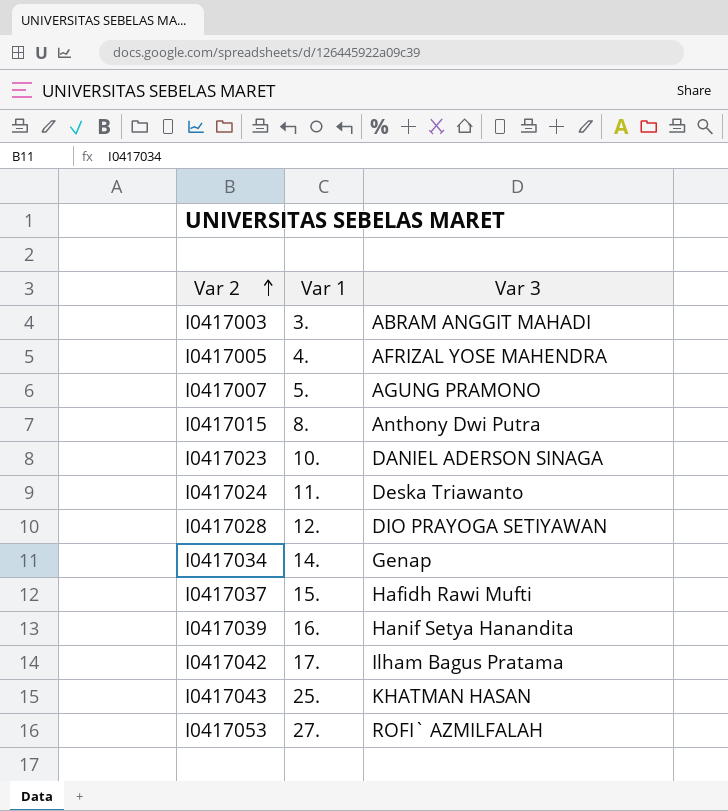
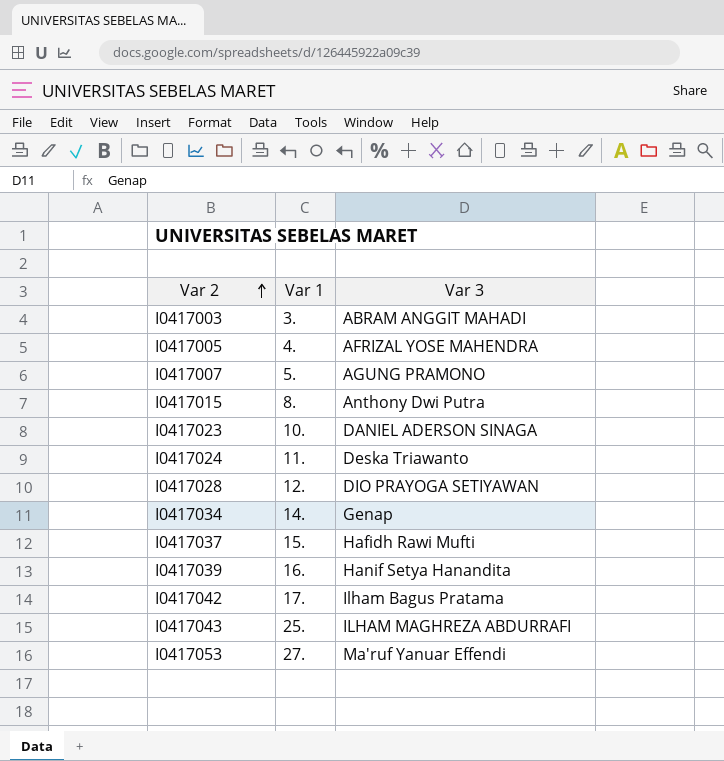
I0417043 | Var 3: KHATMAN HASAN -> ILHAM MAGHREZA ABDURRAFI
I0417053 | Var 3: ROFI` AZMILFALAH -> Ma'ruf Yanuar Effendi

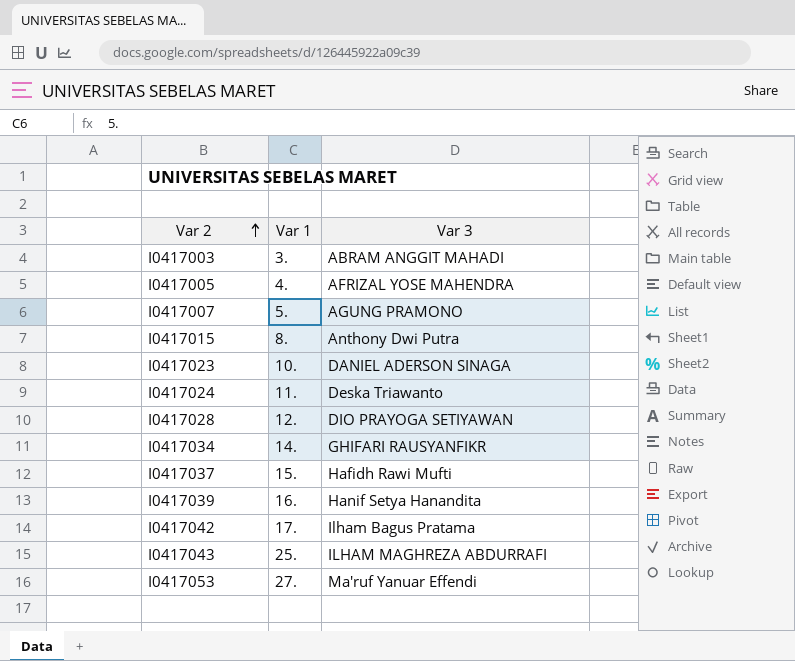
I0417034 | Var 3: Genap -> GHIFARI RAUSYANFIKR

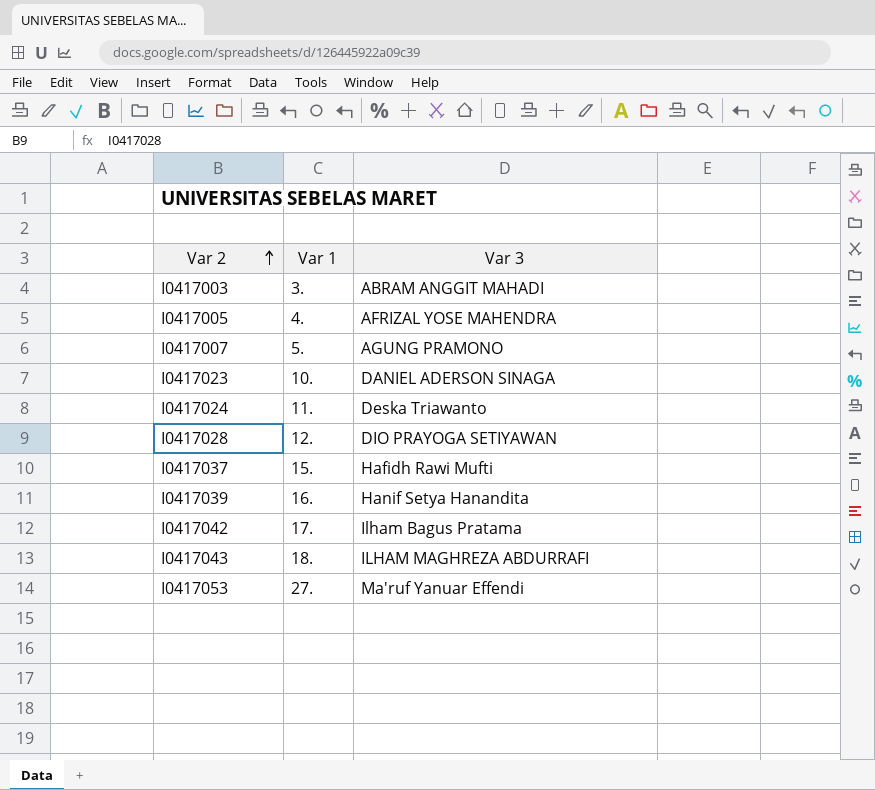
row I0417015: 8. | Anthony Dwi Putra -> none
row I0417034: 14. | GHIFARI RAUSYANFIKR -> none
I0417043 | Var 1: 25. -> 18.

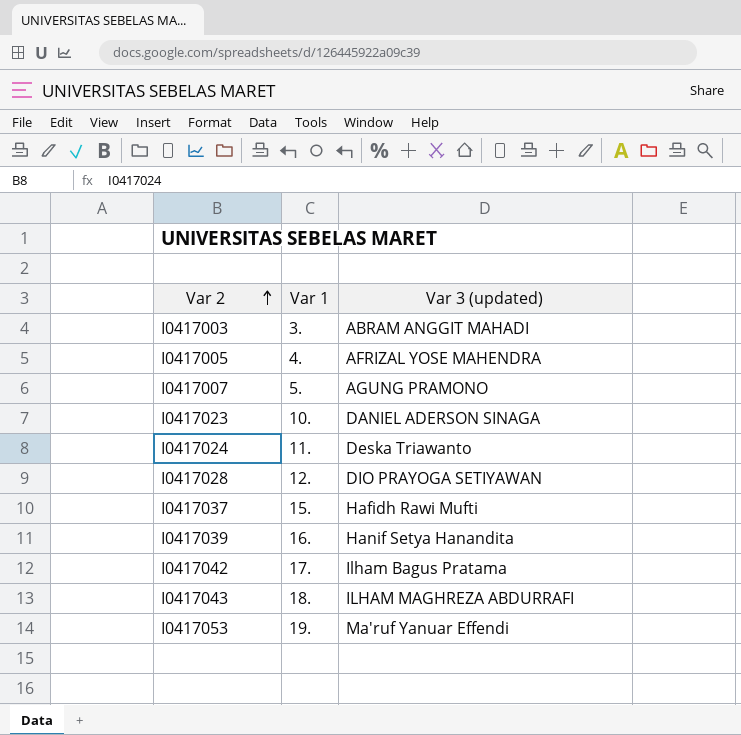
column name: Var 3 -> Var 3 (updated)
I0417053 | Var 1: 27. -> 19.

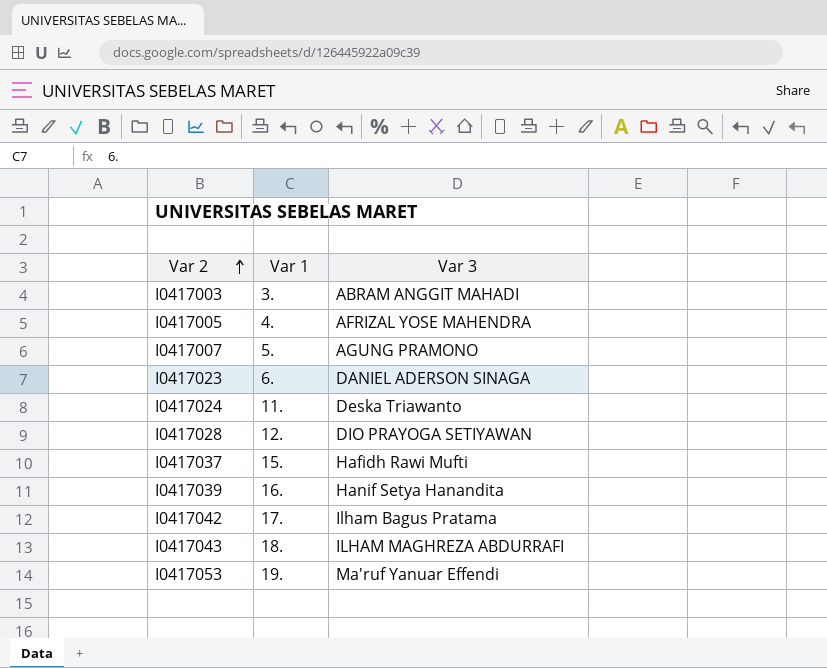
column name: Var 3 (updated) -> Var 3
I0417023 | Var 1: 10. -> 6.

